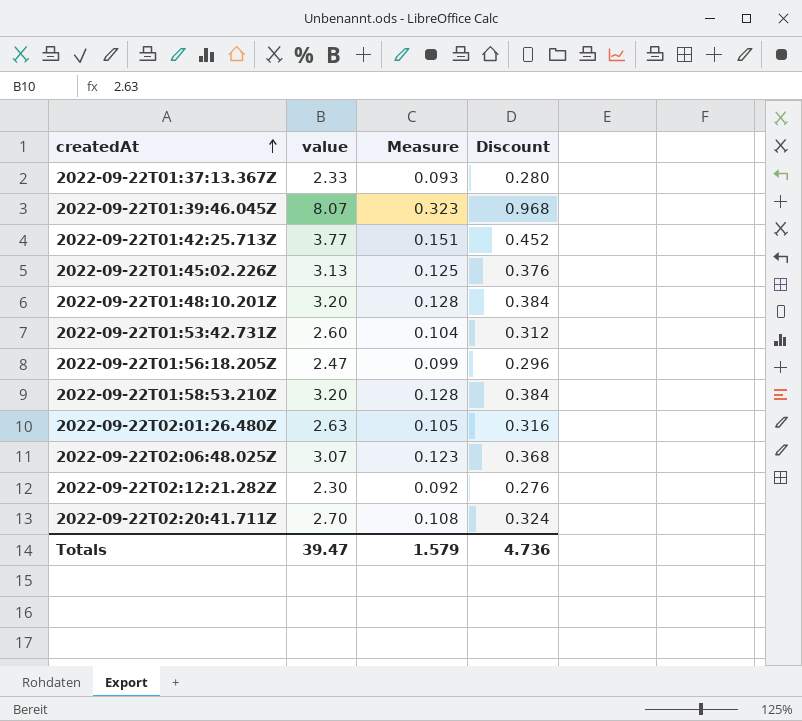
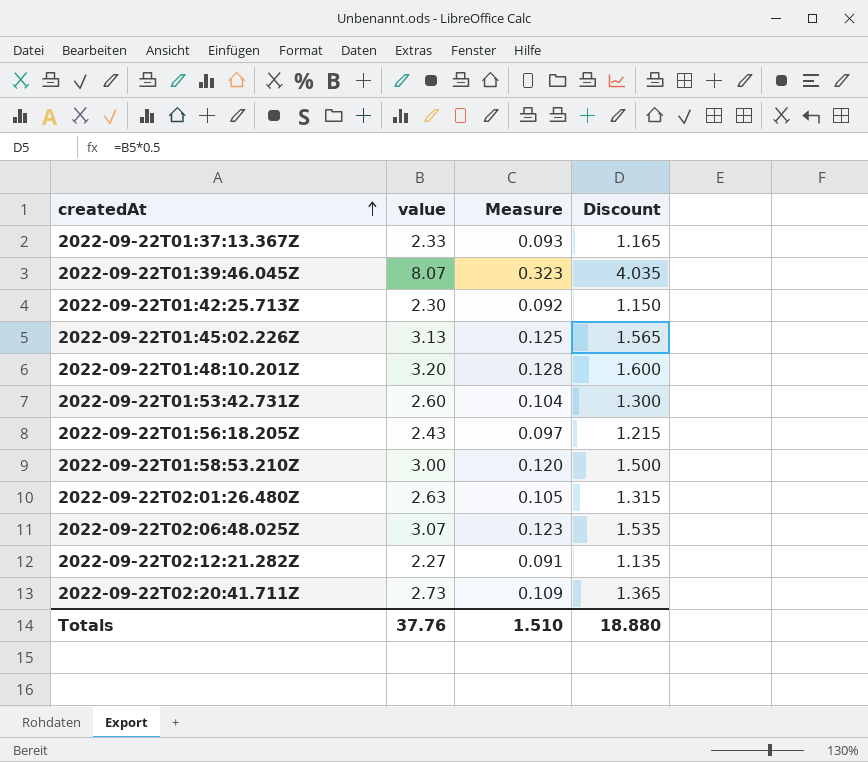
column Discount | formula: [value] * 0.12 -> [value] * 0.5
2022-09-22T01:42:25.713Z | value: 3.77 -> 2.30
2022-09-22T01:42:25.713Z | Measure: 0.151 -> 0.092
2022-09-22T01:56:18.205Z | value: 2.47 -> 2.43
2022-09-22T01:56:18.205Z | Measure: 0.099 -> 0.097
2022-09-22T01:58:53.210Z | value: 3.20 -> 3.00
2022-09-22T01:58:53.210Z | Measure: 0.128 -> 0.120
2022-09-22T02:12:21.282Z | value: 2.30 -> 2.27
2022-09-22T02:12:21.282Z | Measure: 0.092 -> 0.091
2022-09-22T02:20:41.711Z | value: 2.70 -> 2.73
2022-09-22T02:20:41.711Z | Measure: 0.108 -> 0.109
Totals | value: 39.47 -> 37.76
Totals | Measure: 1.579 -> 1.510
Totals | Discount: 4.736 -> 18.880

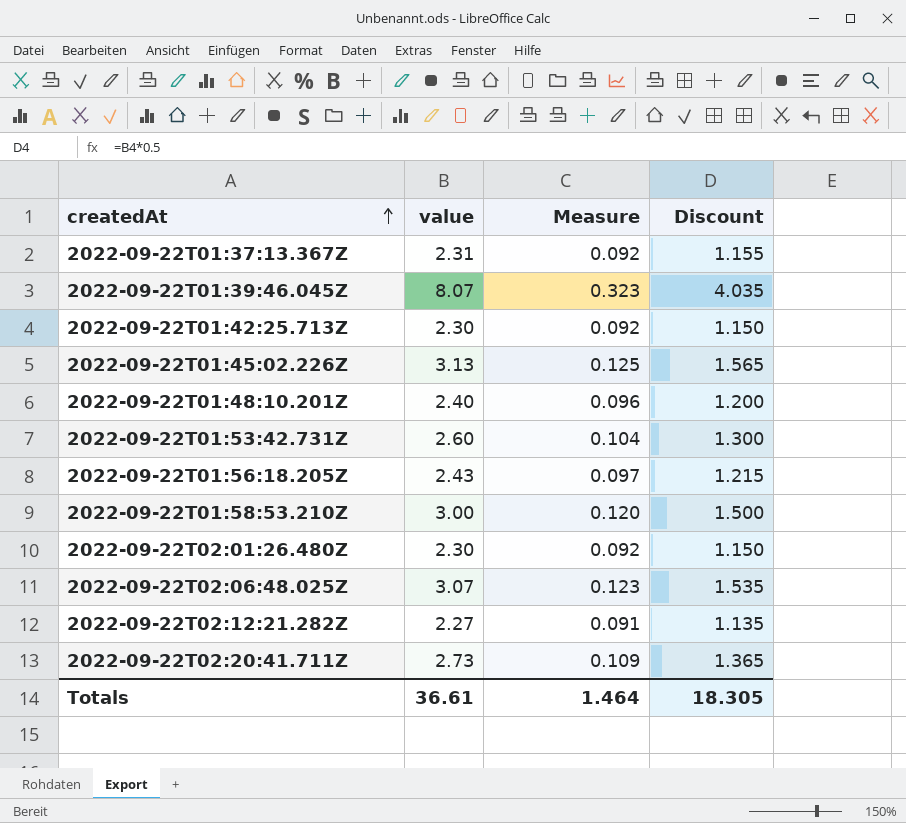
2022-09-22T01:37:13.367Z | value: 2.33 -> 2.31
2022-09-22T01:37:13.367Z | Measure: 0.093 -> 0.092
2022-09-22T01:37:13.367Z | Discount: 1.165 -> 1.155
2022-09-22T01:48:10.201Z | value: 3.20 -> 2.40
2022-09-22T01:48:10.201Z | Measure: 0.128 -> 0.096
2022-09-22T01:48:10.201Z | Discount: 1.600 -> 1.200
2022-09-22T02:01:26.480Z | value: 2.63 -> 2.30
2022-09-22T02:01:26.480Z | Measure: 0.105 -> 0.092
2022-09-22T02:01:26.480Z | Discount: 1.315 -> 1.150
Totals | value: 37.76 -> 36.61
Totals | Measure: 1.510 -> 1.464
Totals | Discount: 18.880 -> 18.305

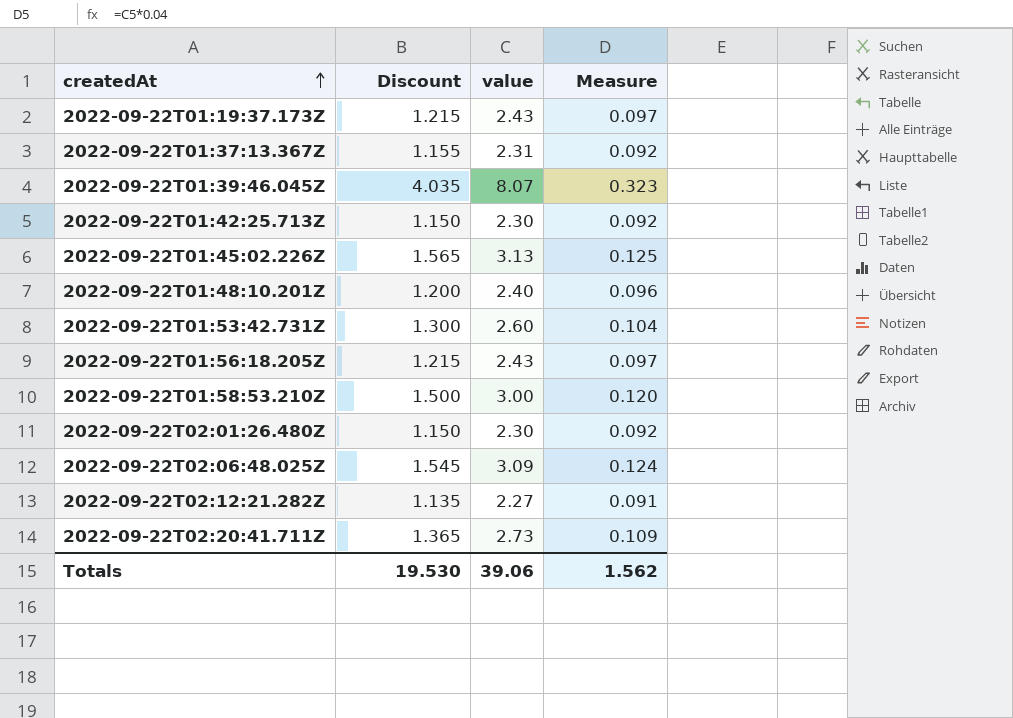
column Discount | position: 4 -> 2
row 2022-09-22T01:19:37.173Z: none -> 1.215 | 2.43 | 0.097
2022-09-22T02:06:48.025Z | Discount: 1.535 -> 1.545
2022-09-22T02:06:48.025Z | value: 3.07 -> 3.09
2022-09-22T02:06:48.025Z | Measure: 0.123 -> 0.124
Totals | Discount: 18.305 -> 19.530
Totals | value: 36.61 -> 39.06
Totals | Measure: 1.464 -> 1.562

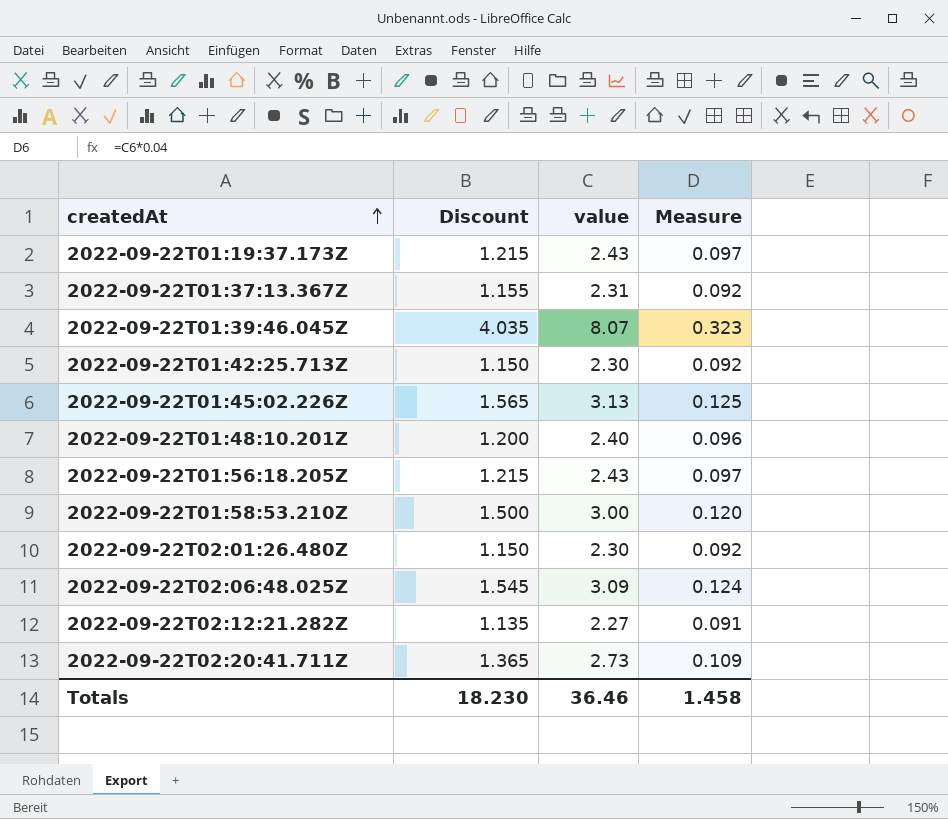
row 2022-09-22T01:53:42.731Z: 1.300 | 2.60 | 0.104 -> none
Totals | Discount: 19.530 -> 18.230
Totals | value: 39.06 -> 36.46
Totals | Measure: 1.562 -> 1.458

